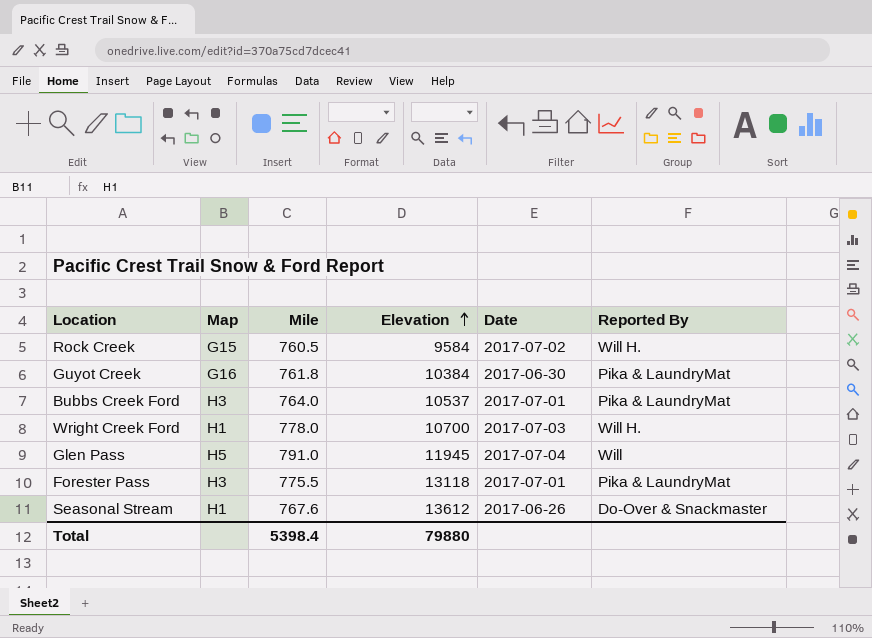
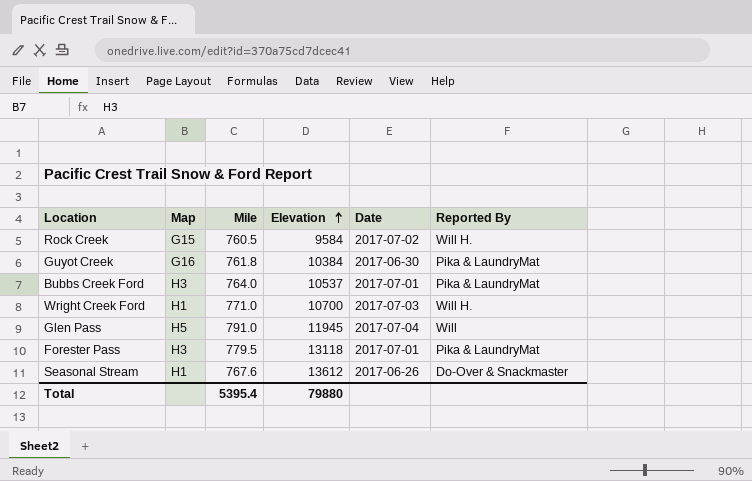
Wright Creek Ford | Mile: 778.0 -> 771.0
Forester Pass | Mile: 775.5 -> 779.5
Total | Mile: 5398.4 -> 5395.4

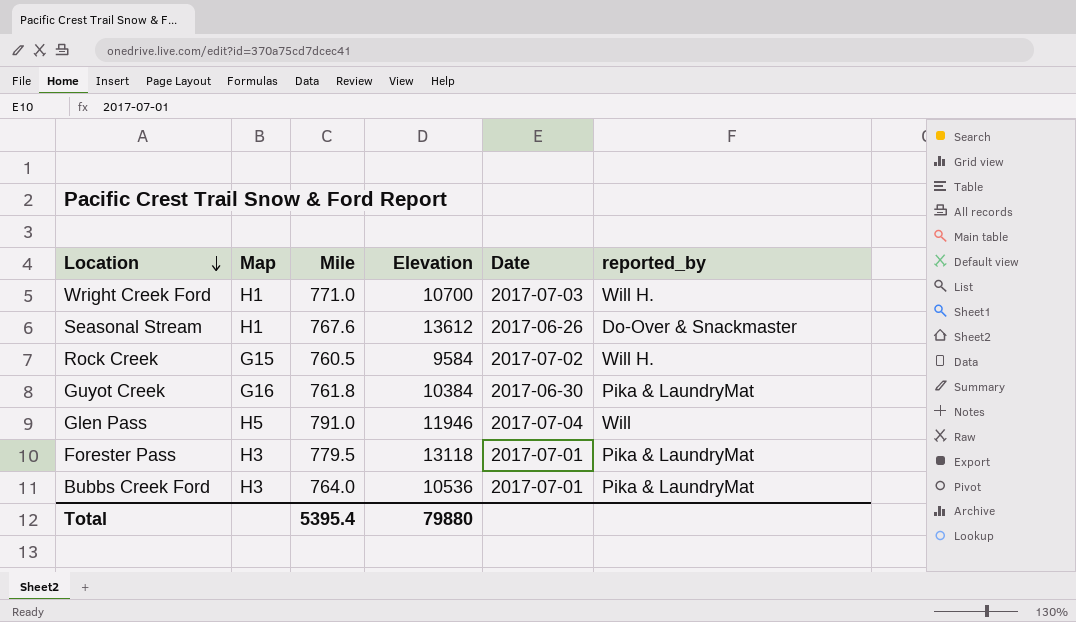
row order: Elevation ascending -> Location descending
column name: Reported By -> reported_by
Glen Pass | Elevation: 11945 -> 11946
Bubbs Creek Ford | Elevation: 10537 -> 10536

